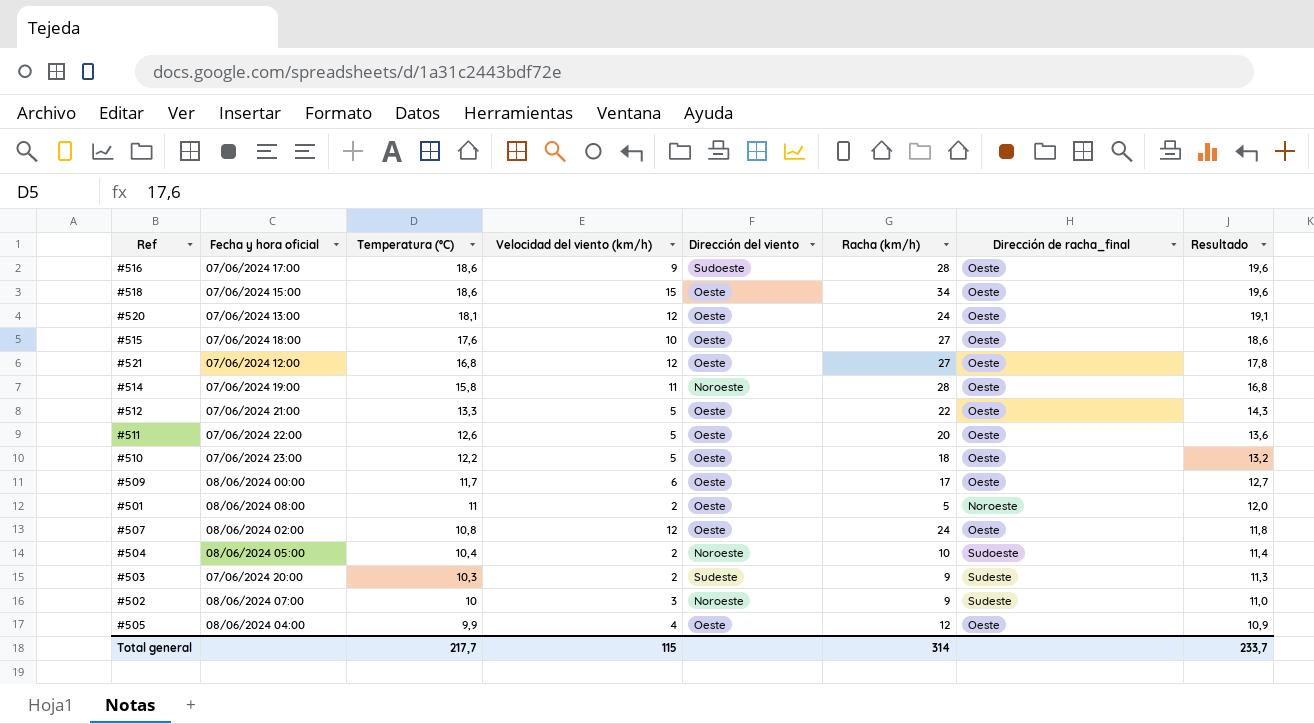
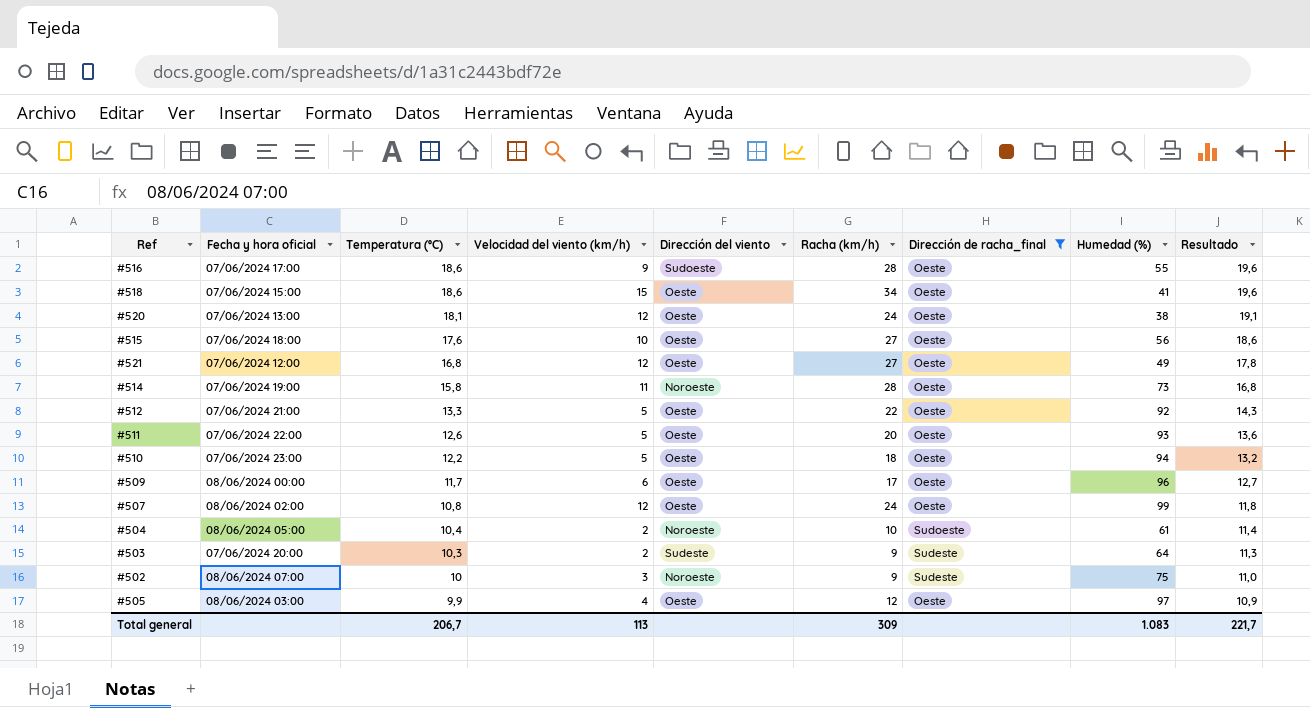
filter: none -> Dirección de racha_final != Noroeste
column Humedad (%) | position: none -> 8
#505 | Fecha y hora oficial: 08/06/2024 04:00 -> 08/06/2024 03:00
Total general | Temperatura (ºC): 217,7 -> 206,7
Total general | Velocidad del viento (km/h): 115 -> 113
Total general | Racha (km/h): 314 -> 309
Total general | Resultado: 233,7 -> 221,7

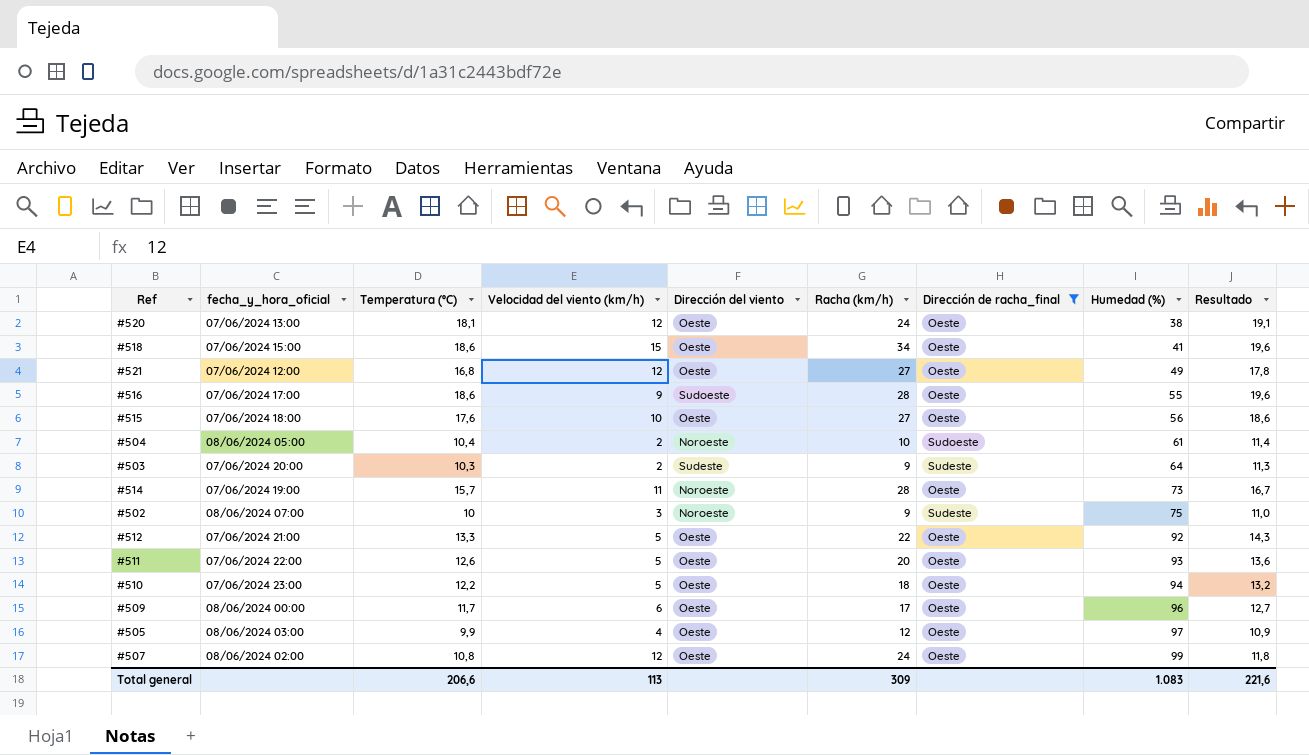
row order: Temperatura (ºC) descending -> Humedad (%) ascending
column name: Fecha y hora oficial -> fecha_y_hora_oficial
#514 | Temperatura (ºC): 15,8 -> 15,7
#514 | Resultado: 16,8 -> 16,7
Total general | Temperatura (ºC): 206,7 -> 206,6
Total general | Resultado: 221,7 -> 221,6

